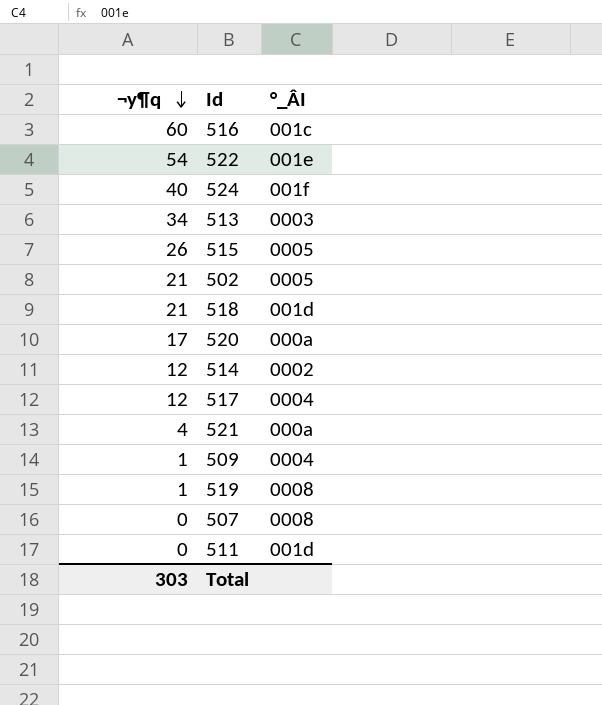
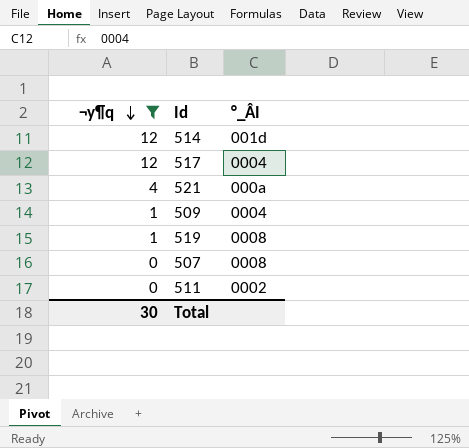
filter: none -> ¬y¶q <= 12
514 | °_ÂI: 0002 -> 001d
511 | °_ÂI: 001d -> 0002
Total | ¬y¶q: 303 -> 30

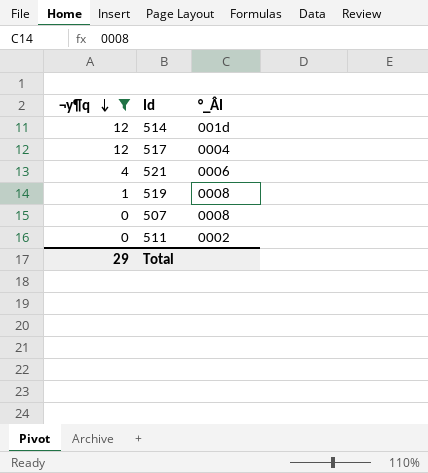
row 509: 1 | 0004 -> none
521 | °_ÂI: 000a -> 0006
Total | ¬y¶q: 30 -> 29

